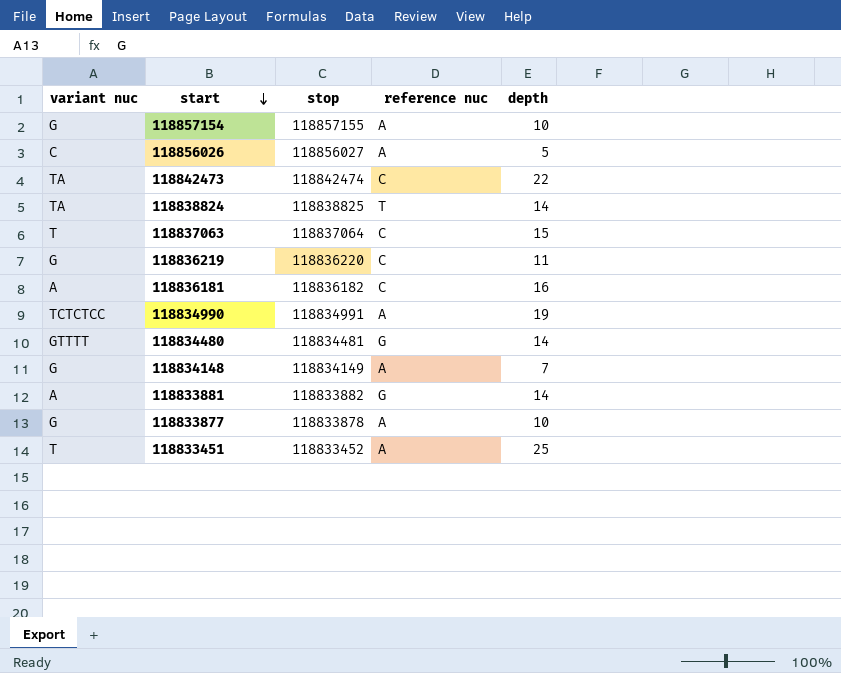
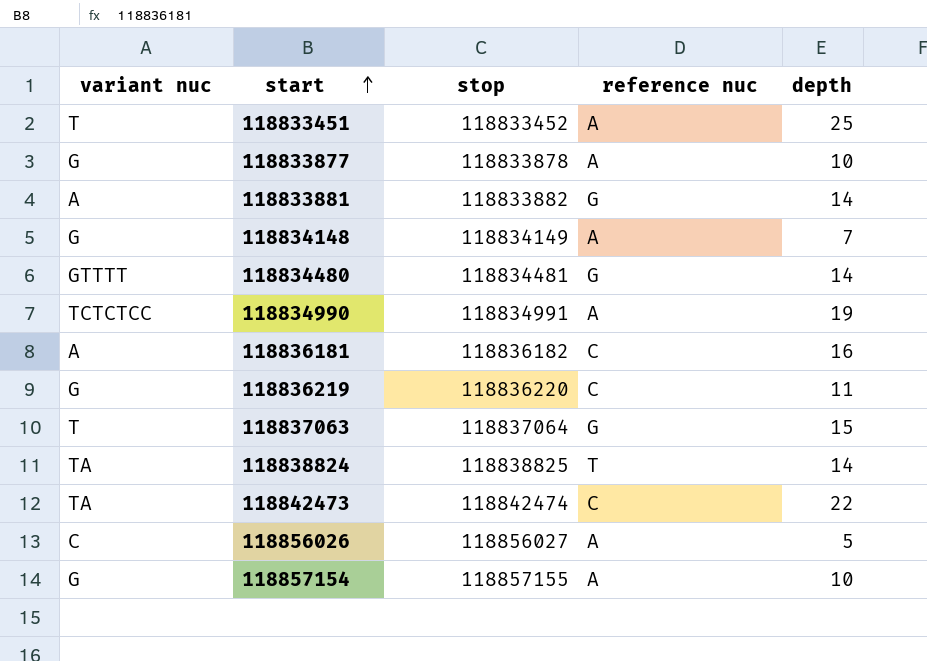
row order: start descending -> start ascending
118837063 | reference nuc: C -> G

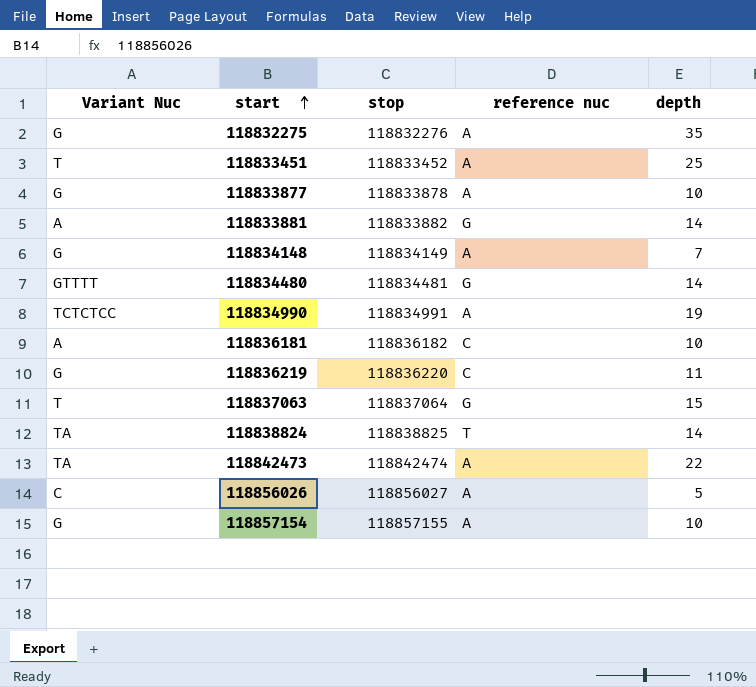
column name: variant nuc -> Variant Nuc
row 118832275: none -> G | 118832276 | A | 35
118836181 | depth: 16 -> 10
118842473 | reference nuc: C -> A

